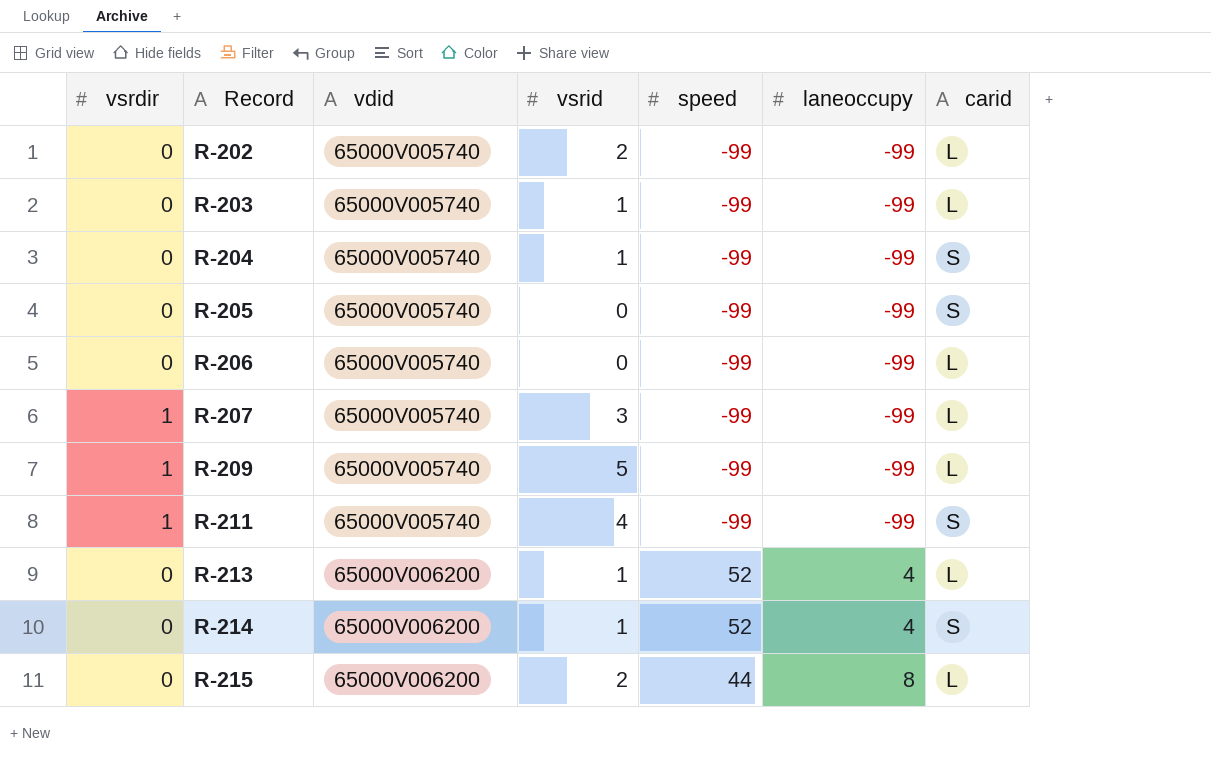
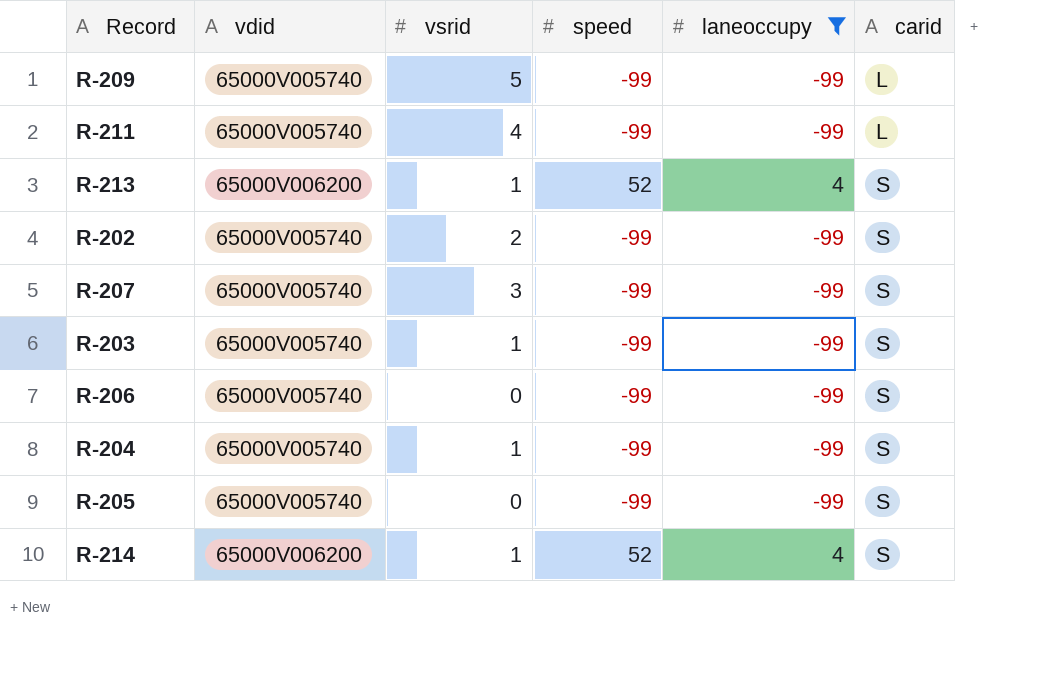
filter: none -> laneoccupy != 8
row order: Record ascending -> carid ascending
column vsrdir | position: 1 -> none
R-211 | carid: S -> L
R-213 | carid: L -> S
R-202 | carid: L -> S
R-207 | carid: L -> S
R-203 | carid: L -> S
R-206 | carid: L -> S

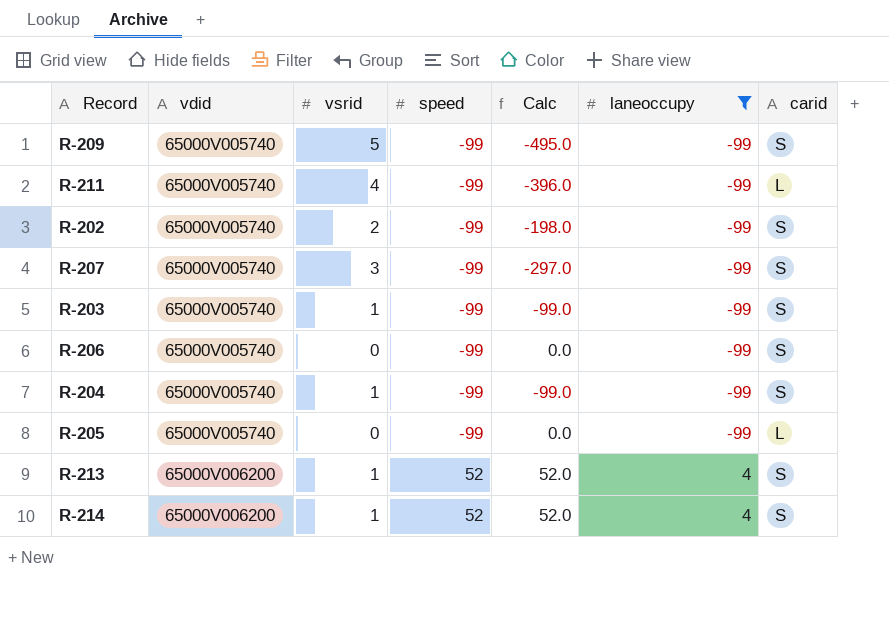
row order: carid ascending -> vdid ascending
column Calc | formula: none -> [vsrid] * [speed]
R-209 | carid: L -> S
R-205 | carid: S -> L

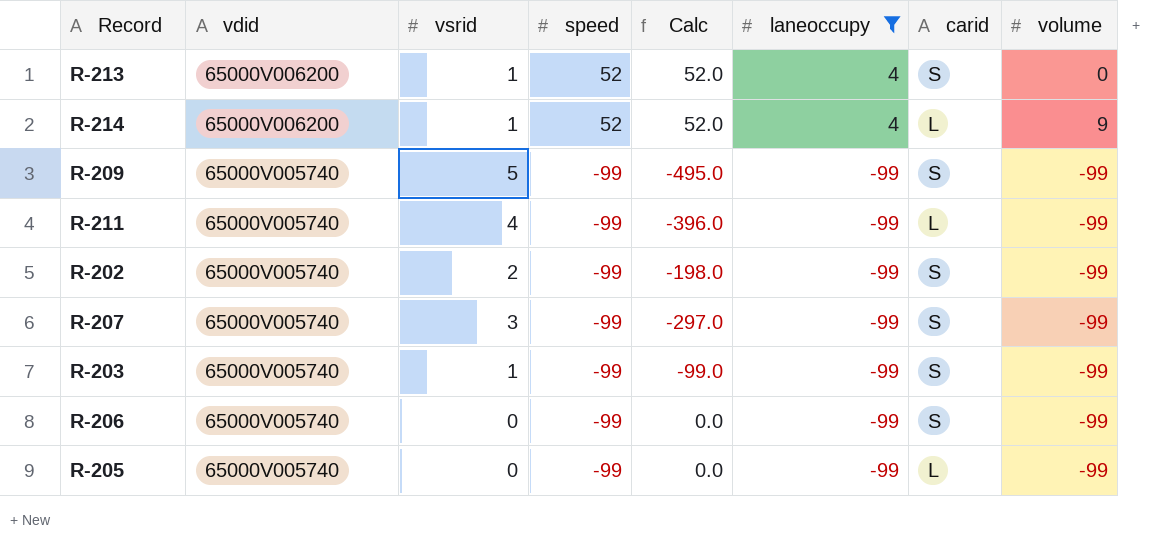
row order: vdid ascending -> vdid descending
column volume | position: none -> 8
row R-204: 65000V005740 | 1 | -99 | -99.0 | -99 | S -> none
R-214 | carid: S -> L

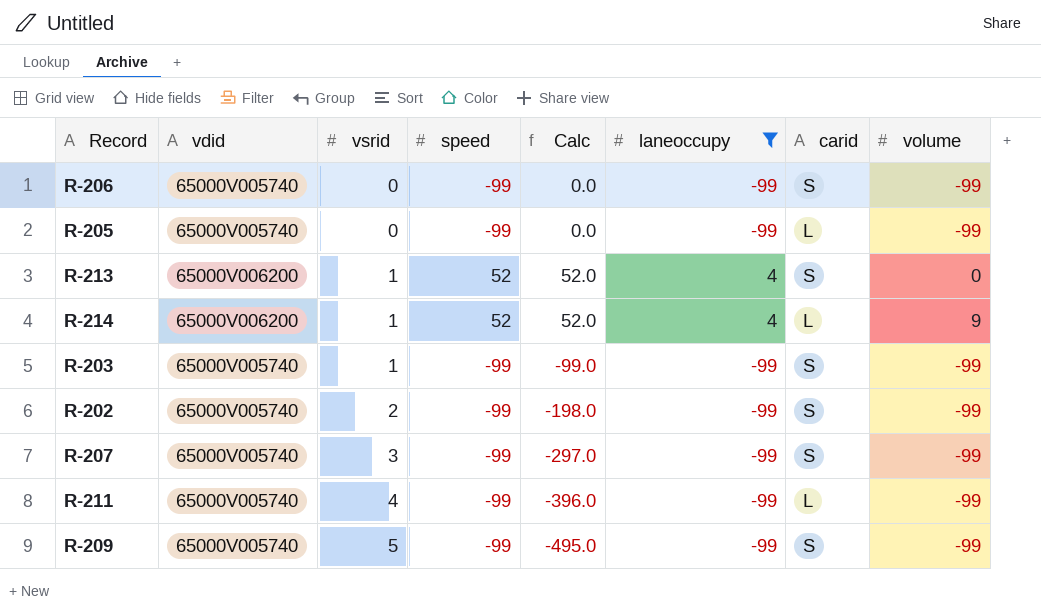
row order: vdid descending -> vsrid ascending

